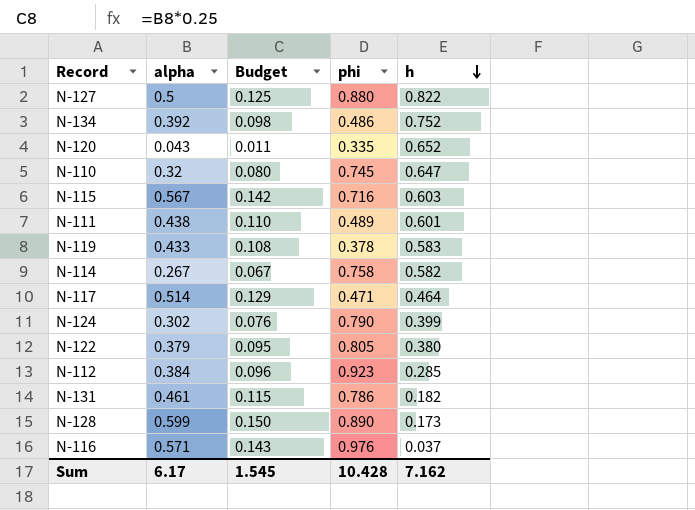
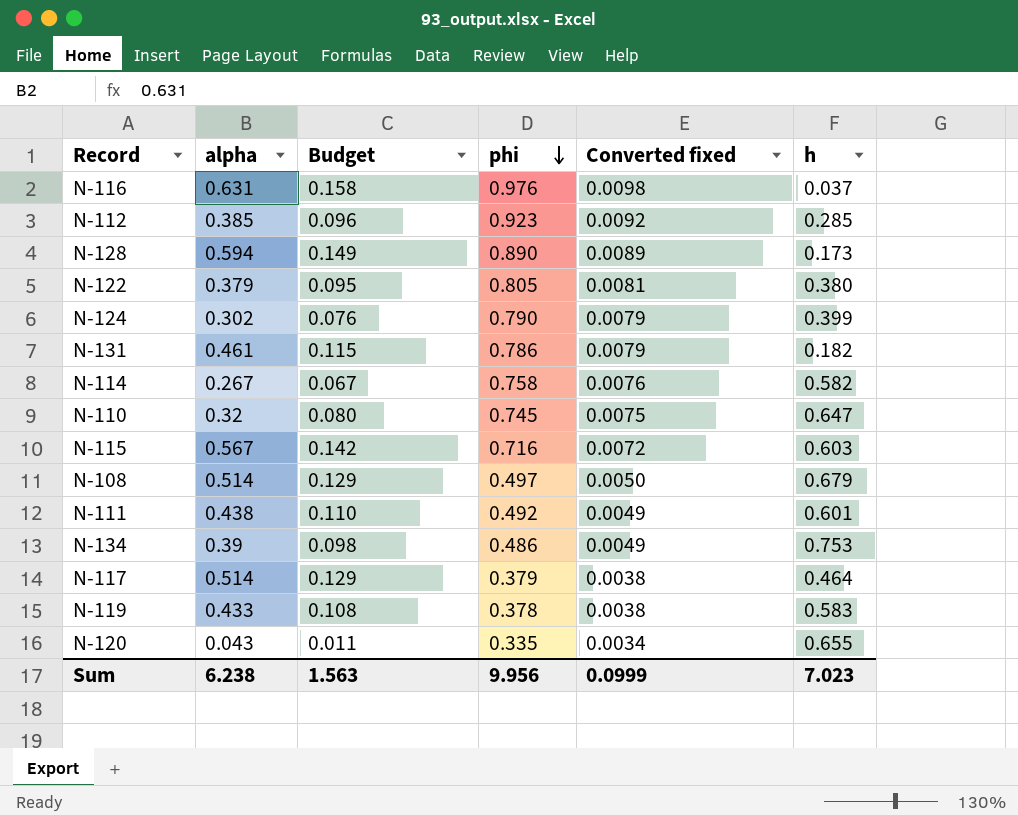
row order: h descending -> phi descending
column Converted fixed | formula: none -> [phi] * 0.01
row N-127: 0.5 | 0.125 | 0.880 | 0.822 -> none
N-116 | alpha: 0.571 -> 0.631
N-116 | Budget: 0.143 -> 0.158
N-112 | alpha: 0.384 -> 0.385
N-128 | alpha: 0.599 -> 0.594
N-128 | Budget: 0.150 -> 0.149
row N-108: none -> 0.514 | 0.129 | 0.497 | 0.0050 | 0.679
N-111 | phi: 0.489 -> 0.492
N-134 | alpha: 0.392 -> 0.39
N-134 | h: 0.752 -> 0.753
N-117 | phi: 0.471 -> 0.379
N-120 | h: 0.652 -> 0.655
Sum | alpha: 6.17 -> 6.238
Sum | Budget: 1.545 -> 1.563
Sum | phi: 10.428 -> 9.956
Sum | h: 7.162 -> 7.023

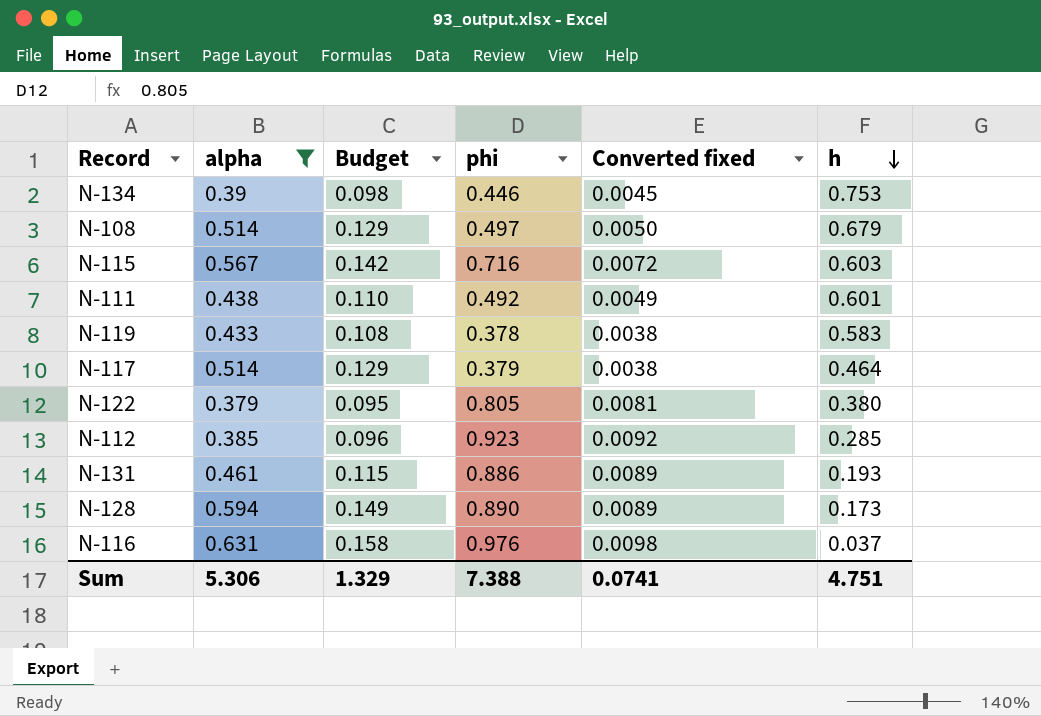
filter: none -> alpha >= 0.379
row order: phi descending -> h descending
N-134 | phi: 0.486 -> 0.446
N-134 | Converted fixed: 0.0049 -> 0.0045
N-131 | phi: 0.786 -> 0.886
N-131 | Converted fixed: 0.0079 -> 0.0089
N-131 | h: 0.182 -> 0.193
Sum | alpha: 6.238 -> 5.306
Sum | Budget: 1.563 -> 1.329
Sum | phi: 9.956 -> 7.388
Sum | Converted fixed: 0.0999 -> 0.0741
Sum | h: 7.023 -> 4.751

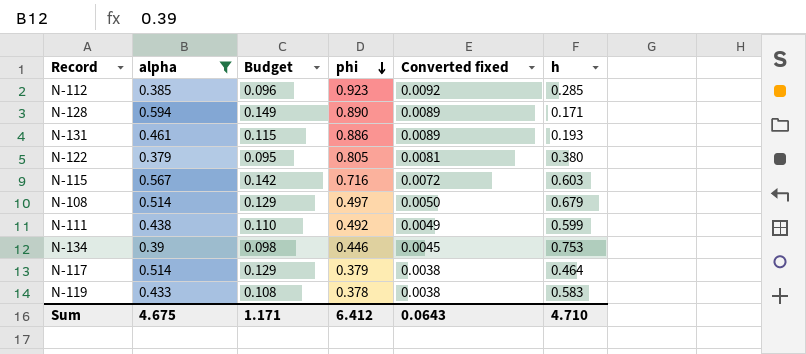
row order: h descending -> phi descending
row N-116: 0.631 | 0.158 | 0.976 | 0.0098 | 0.037 -> none
N-128 | h: 0.173 -> 0.171
N-111 | h: 0.601 -> 0.599
Sum | alpha: 5.306 -> 4.675
Sum | Budget: 1.329 -> 1.171
Sum | phi: 7.388 -> 6.412
Sum | Converted fixed: 0.0741 -> 0.0643
Sum | h: 4.751 -> 4.710

